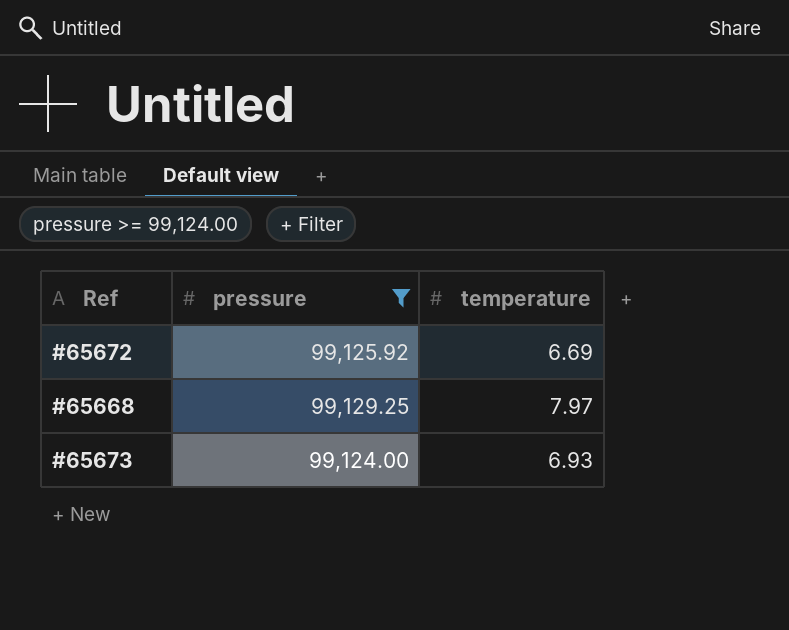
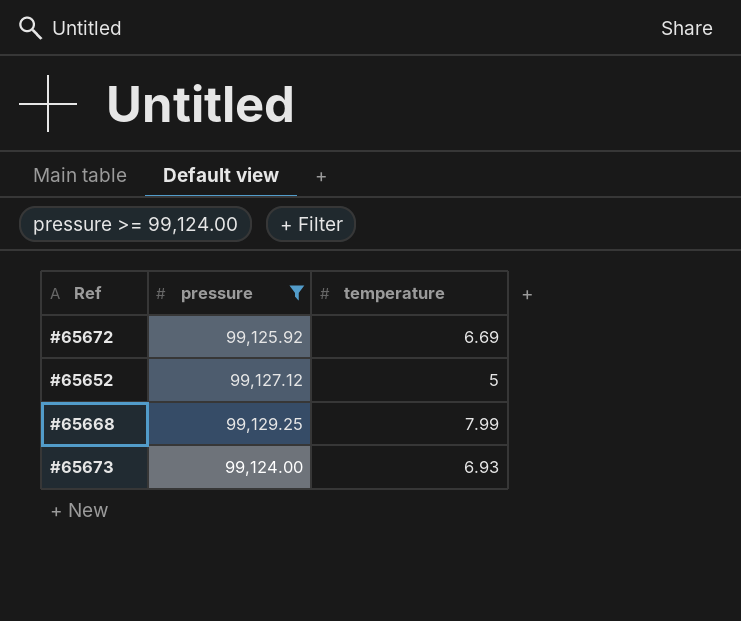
row #65652: none -> 99,127.12 | 5
#65668 | temperature: 7.97 -> 7.99

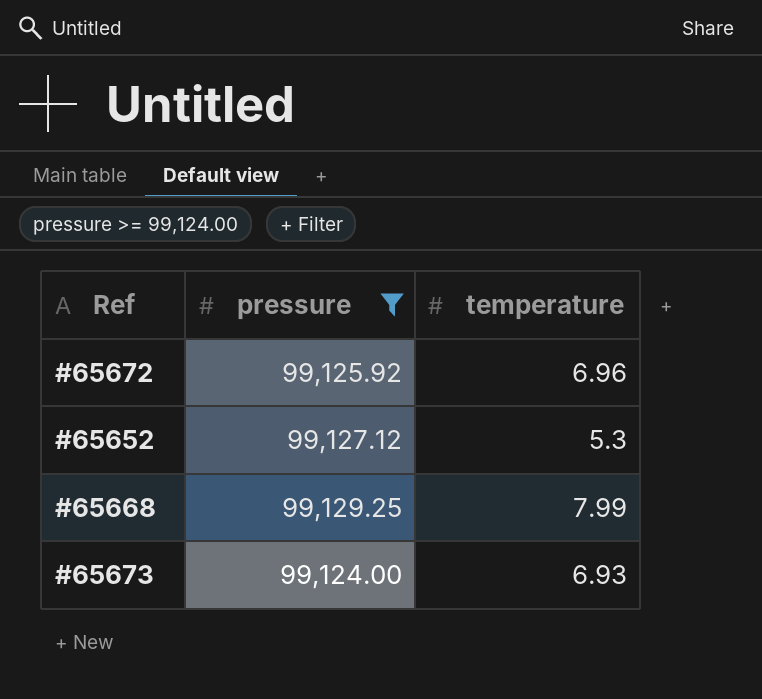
#65672 | temperature: 6.69 -> 6.96
#65652 | temperature: 5 -> 5.3

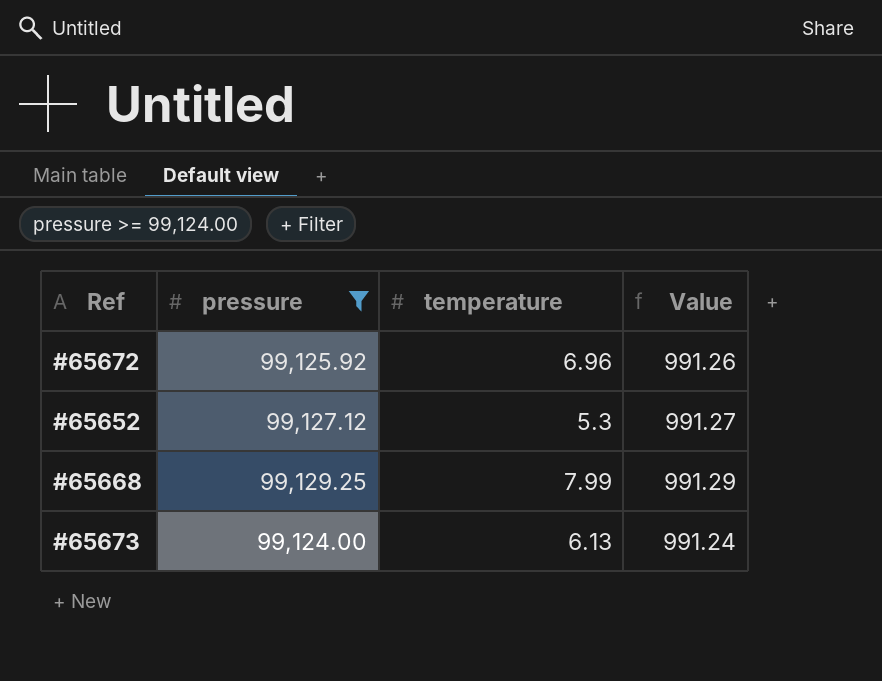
column Value | formula: none -> [pressure] * 0.01
#65673 | temperature: 6.93 -> 6.13

